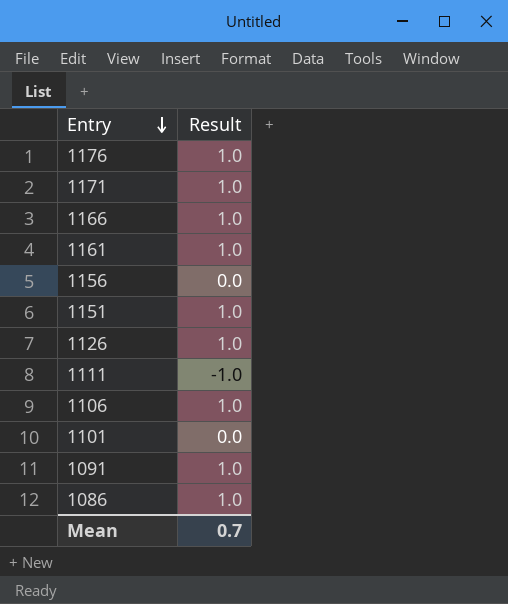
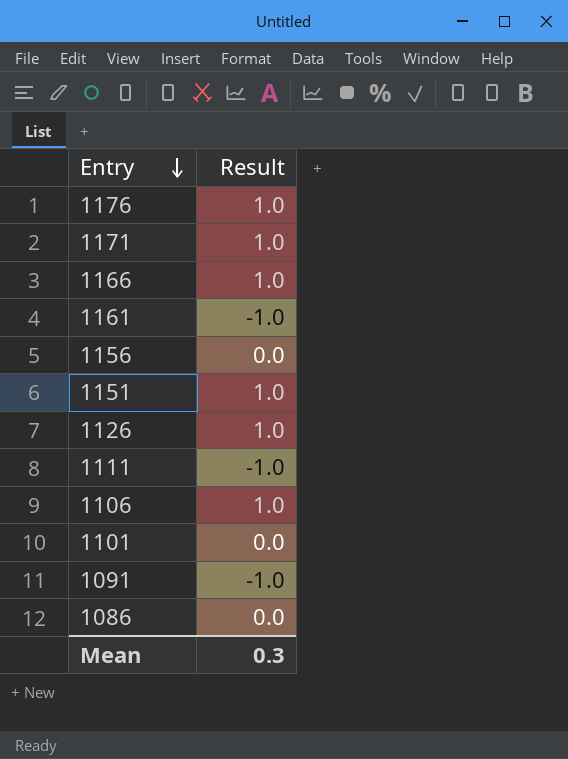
1161 | Result: 1.0 -> -1.0
1091 | Result: 1.0 -> -1.0
1086 | Result: 1.0 -> 0.0
Mean | Result: 0.7 -> 0.3

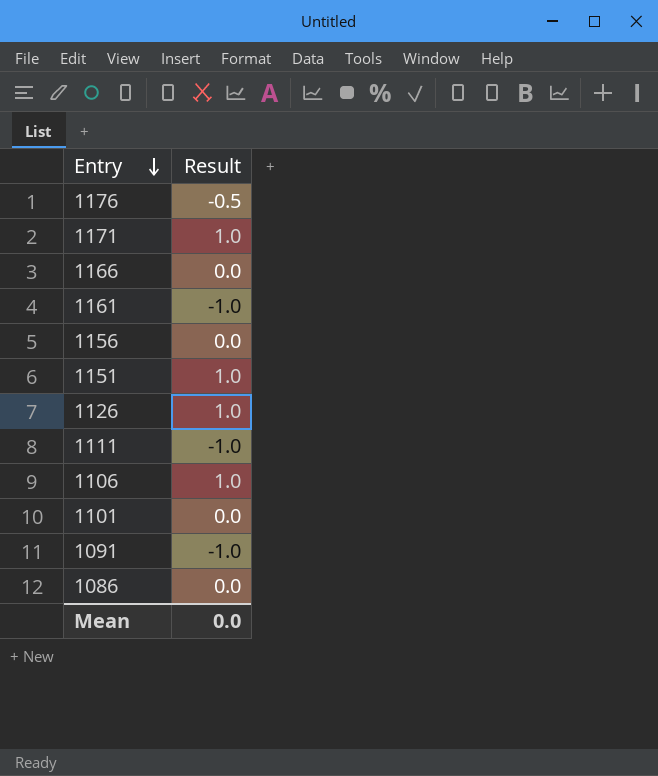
1176 | Result: 1.0 -> -0.5
1166 | Result: 1.0 -> 0.0
Mean | Result: 0.3 -> 0.0

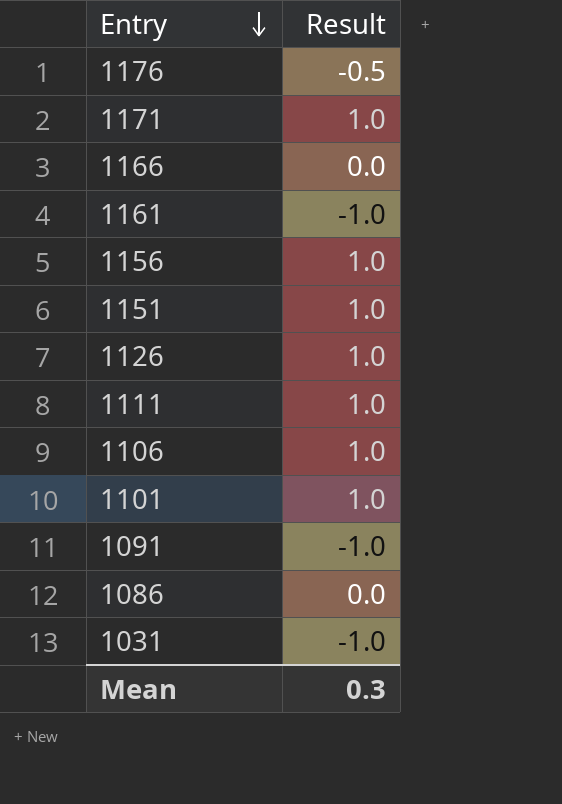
1156 | Result: 0.0 -> 1.0
1111 | Result: -1.0 -> 1.0
1101 | Result: 0.0 -> 1.0
row 1031: none -> -1.0
Mean | Result: 0.0 -> 0.3

